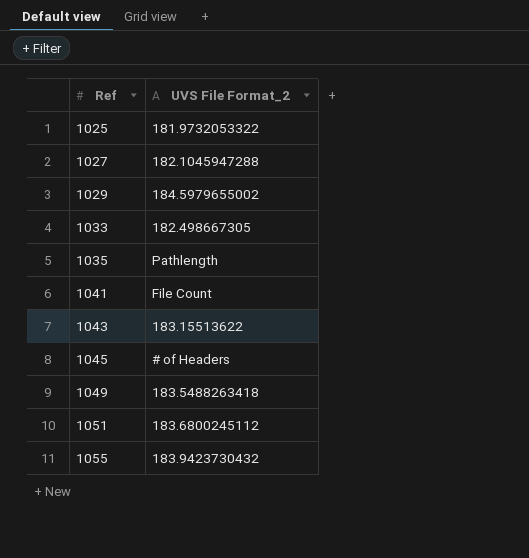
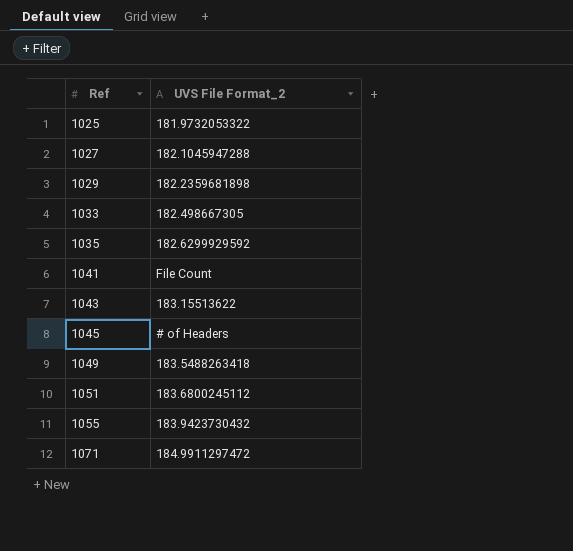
1029 | UVS File Format_2: 184.5979655002 -> 182.2359681898
1035 | UVS File Format_2: Pathlength -> 182.6299929592
row 1071: none -> 184.9911297472

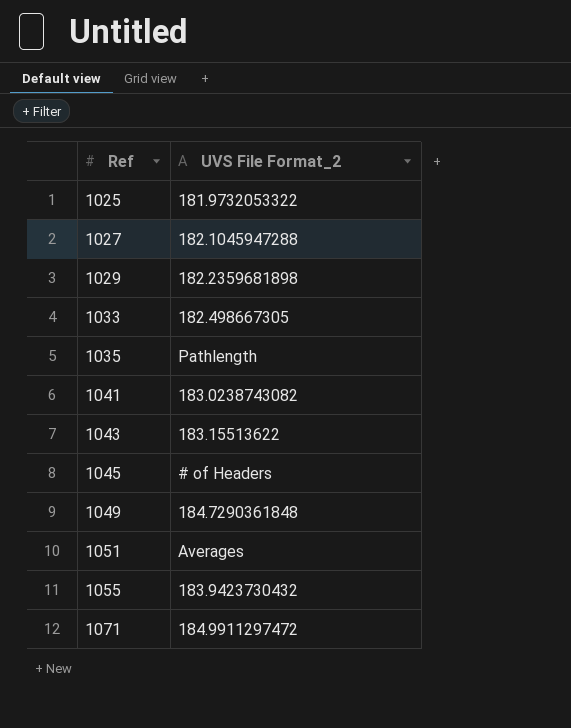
1035 | UVS File Format_2: 182.6299929592 -> Pathlength
1041 | UVS File Format_2: File Count -> 183.0238743082
1049 | UVS File Format_2: 183.5488263418 -> 184.7290361848
1051 | UVS File Format_2: 183.6800245112 -> Averages

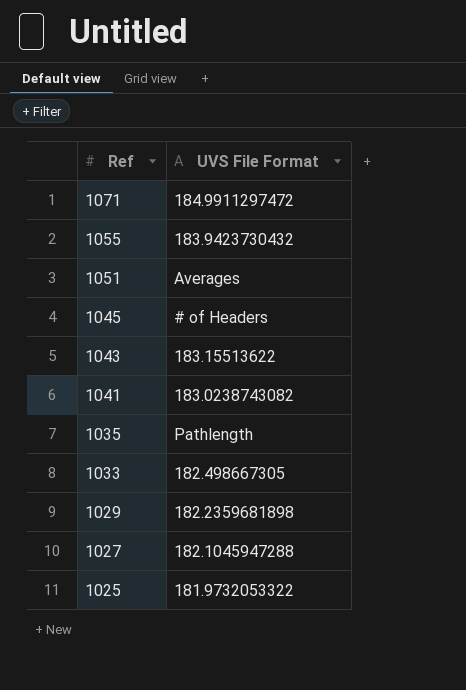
row order: Ref ascending -> Ref descending
column name: UVS File Format_2 -> UVS File Format
row 1049: 184.7290361848 -> none

